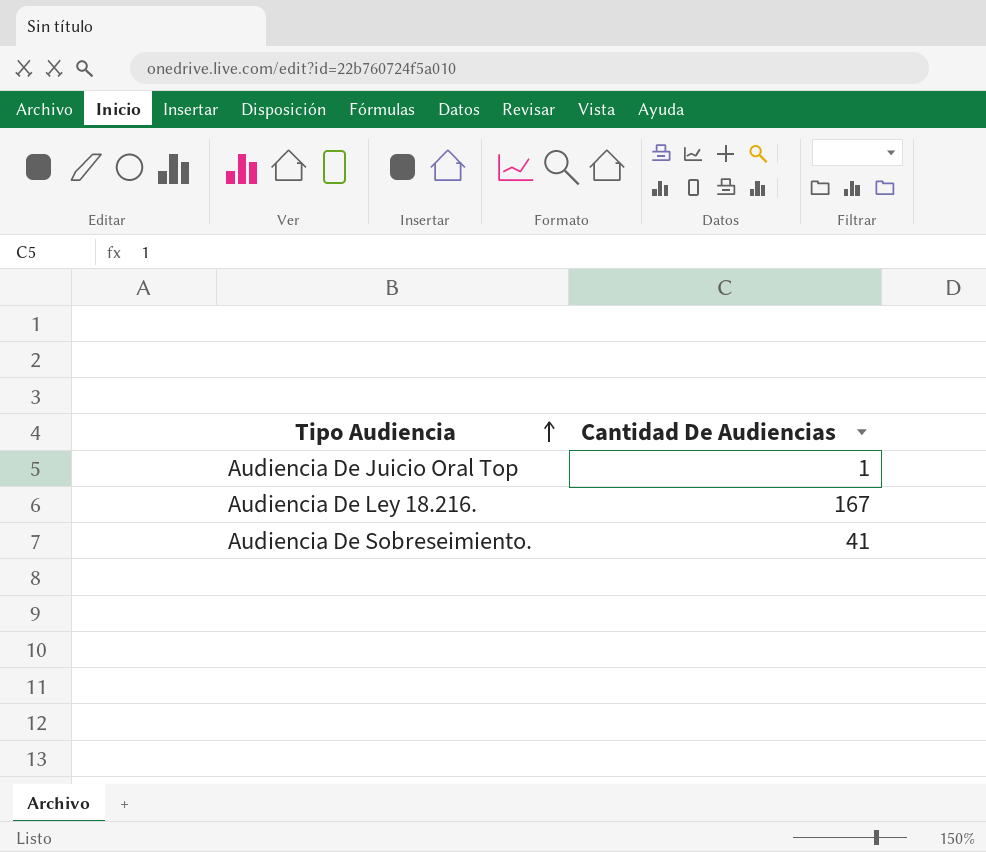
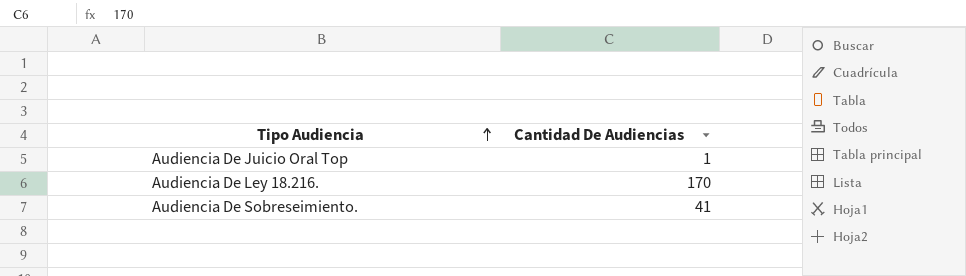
Audiencia De Ley 18.216. | Cantidad De Audiencias: 167 -> 170

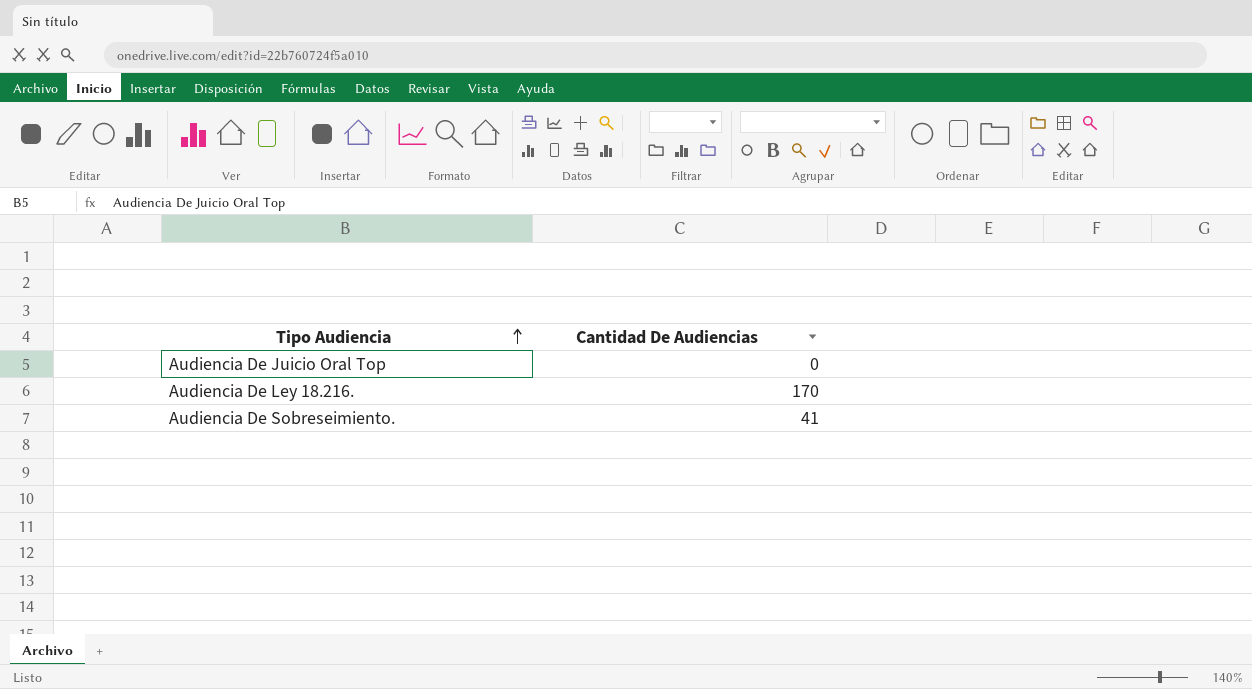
Audiencia De Juicio Oral Top | Cantidad De Audiencias: 1 -> 0

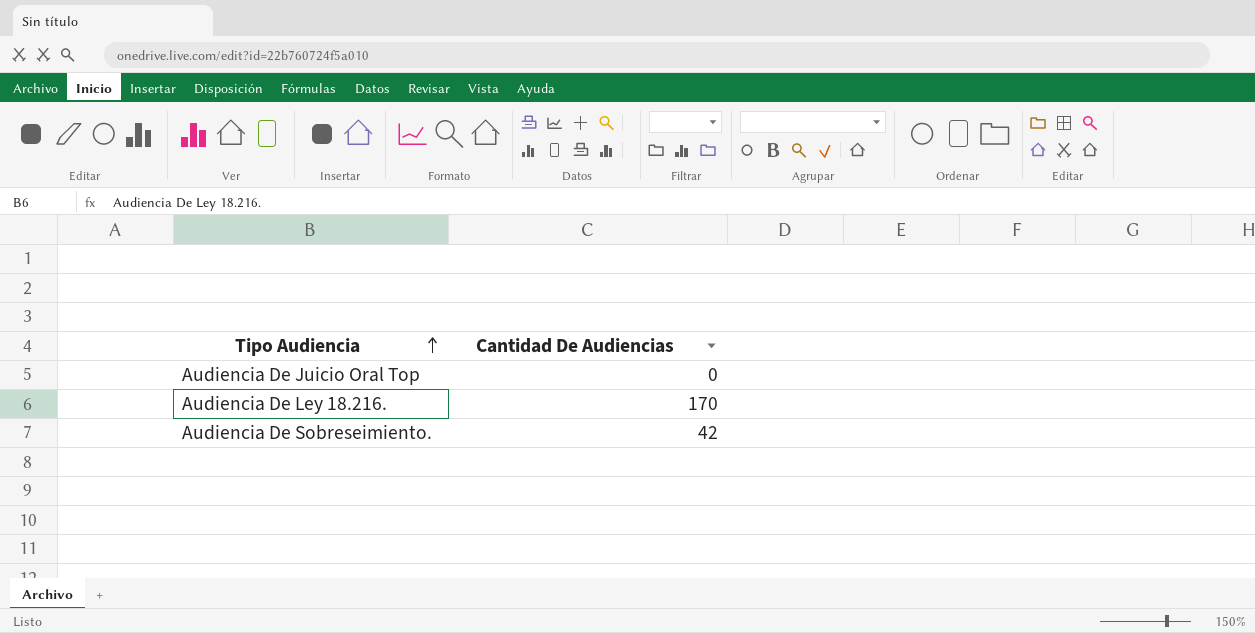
Audiencia De Sobreseimiento. | Cantidad De Audiencias: 41 -> 42

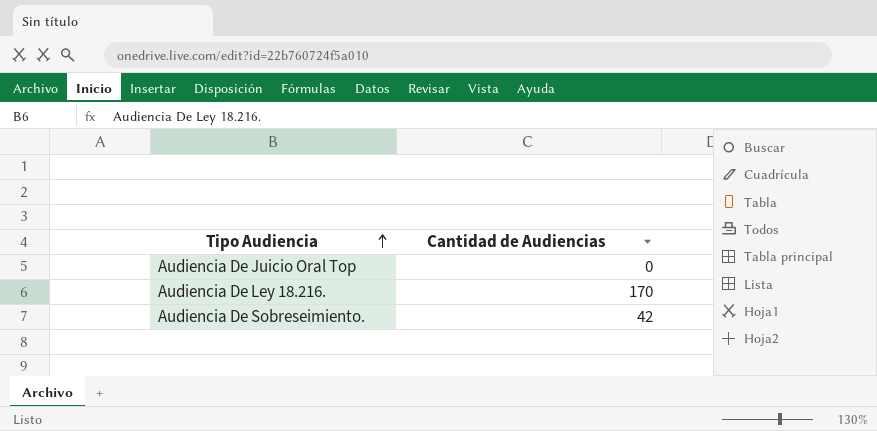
column name: Cantidad De Audiencias -> Cantidad de Audiencias

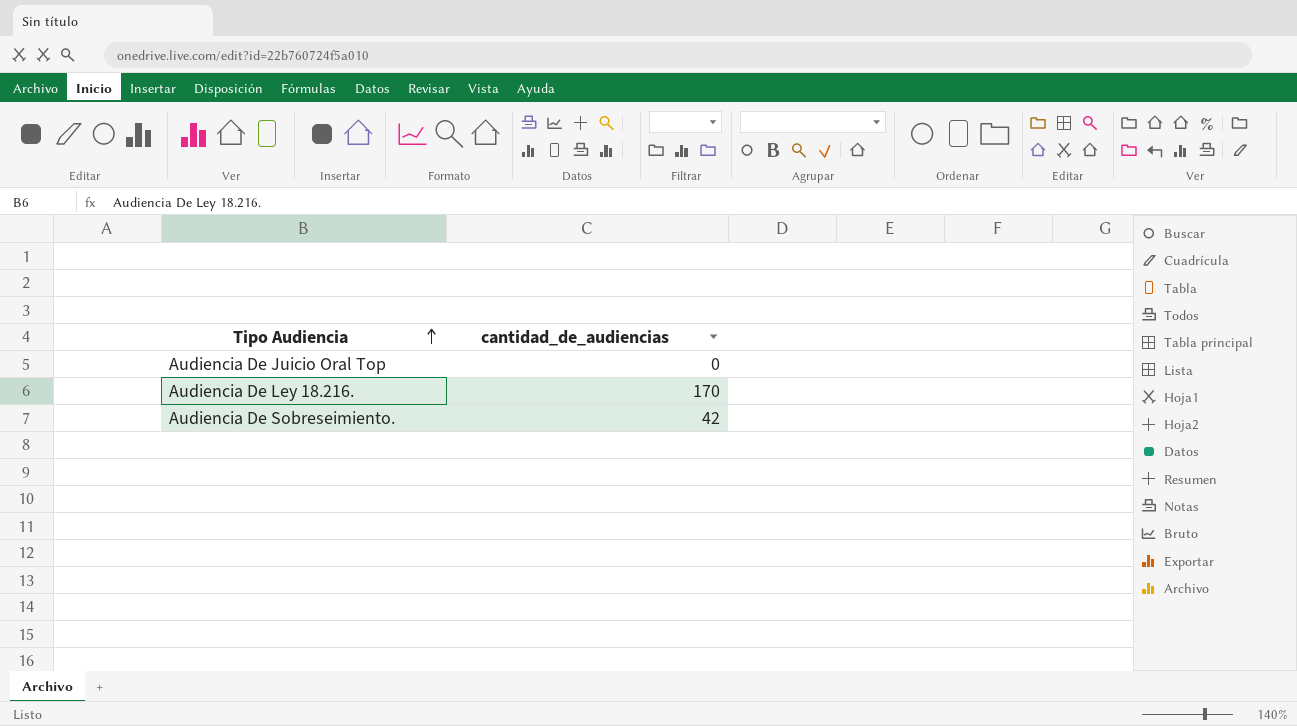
column name: Cantidad de Audiencias -> cantidad_de_audiencias

